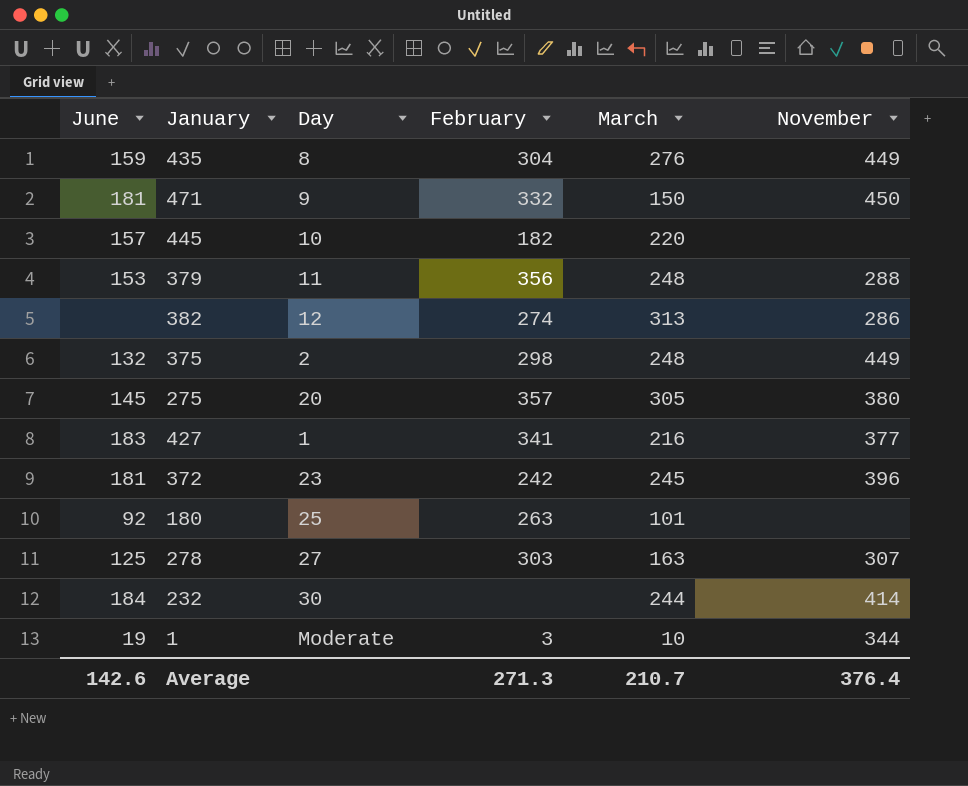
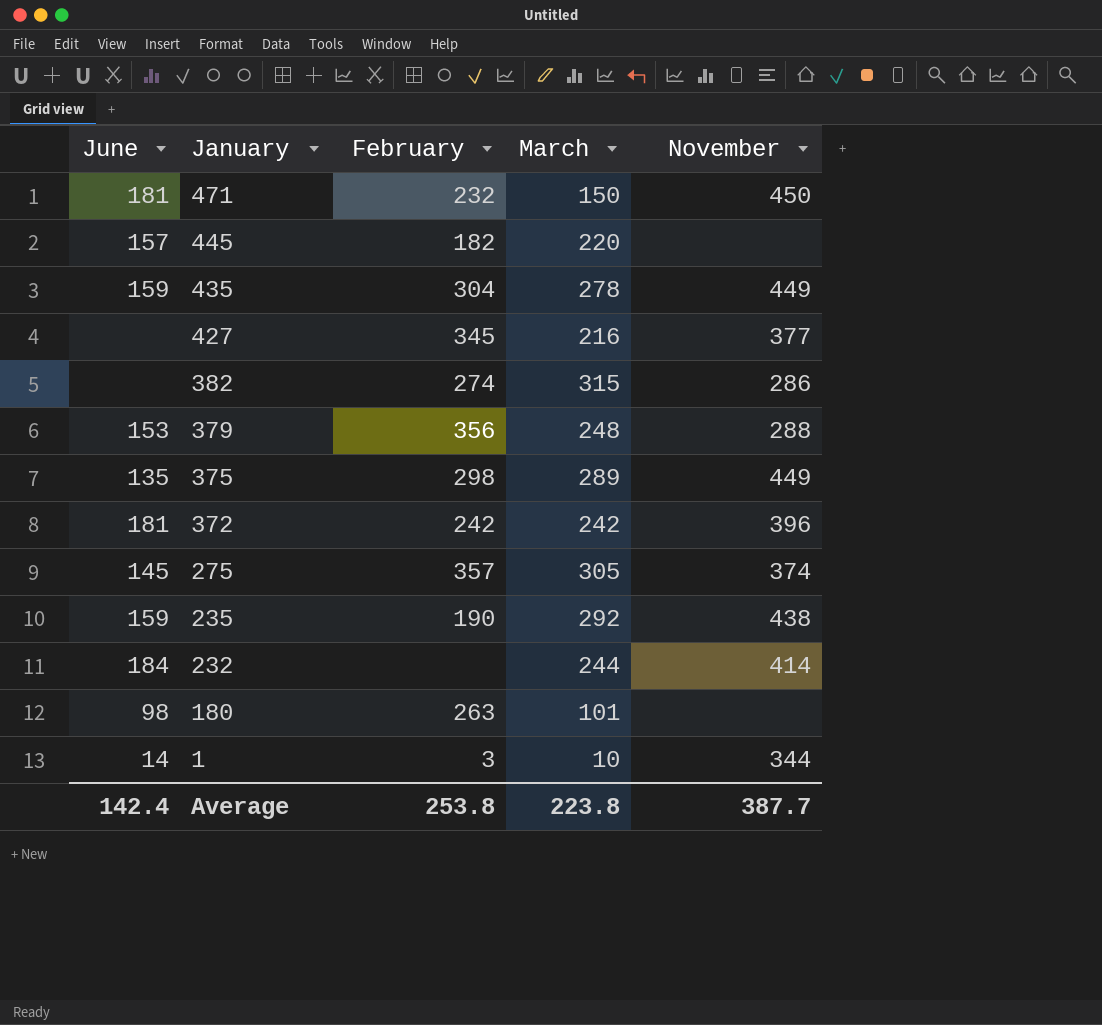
row order: none -> January descending
column Day | position: 3 -> none
row 278: 125 | 27 | 303 | 163 | 307 -> none
471 | February: 332 -> 232
435 | March: 276 -> 278
427 | June: 183 -> none
427 | February: 341 -> 345
382 | March: 313 -> 315
375 | June: 132 -> 135
375 | March: 248 -> 289
372 | March: 245 -> 242
275 | November: 380 -> 374
row 235: none -> 159 | 190 | 292 | 438
180 | June: 92 -> 98
1 | June: 19 -> 14
Average | June: 142.6 -> 142.4
Average | February: 271.3 -> 253.8
Average | March: 210.7 -> 223.8
Average | November: 376.4 -> 387.7

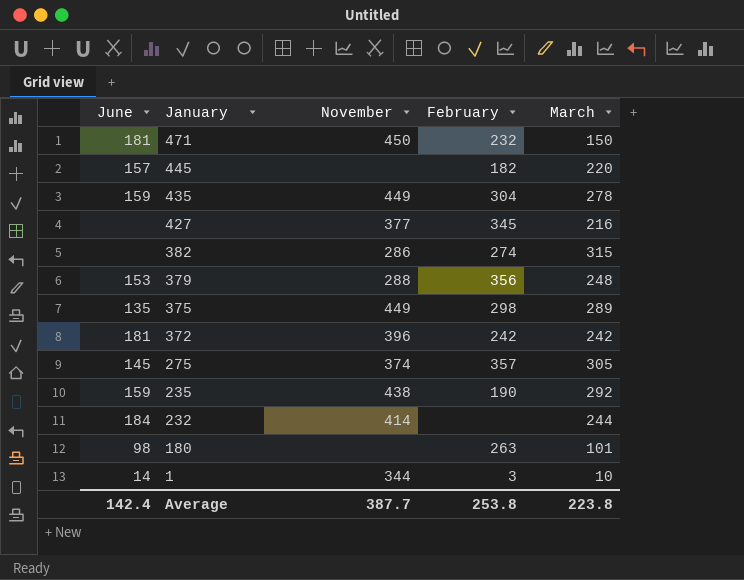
column November | position: 5 -> 3

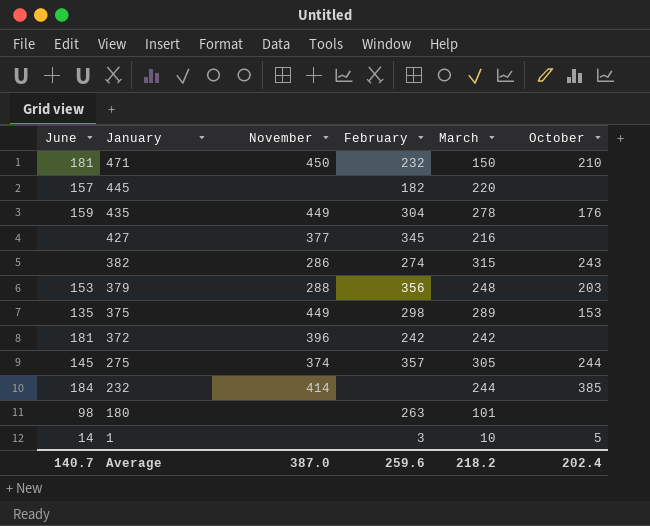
column October | position: none -> 6
row 235: 159 | 438 | 190 | 292 -> none
1 | November: 344 -> none
Average | June: 142.4 -> 140.7
Average | November: 387.7 -> 387.0
Average | February: 253.8 -> 259.6
Average | March: 223.8 -> 218.2

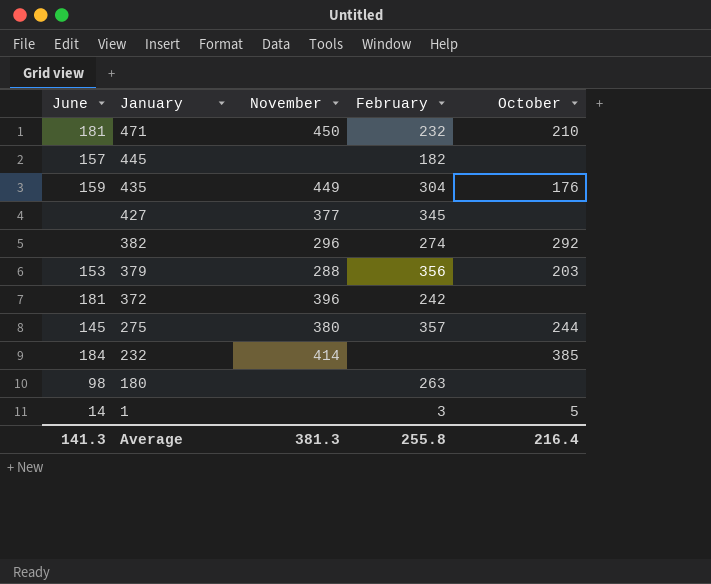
column March | position: 5 -> none
row 375: 135 | 449 | 298 | 289 | 153 -> none
382 | November: 286 -> 296
382 | October: 243 -> 292
275 | November: 374 -> 380
Average | June: 140.7 -> 141.3
Average | November: 387.0 -> 381.3
Average | February: 259.6 -> 255.8
Average | October: 202.4 -> 216.4

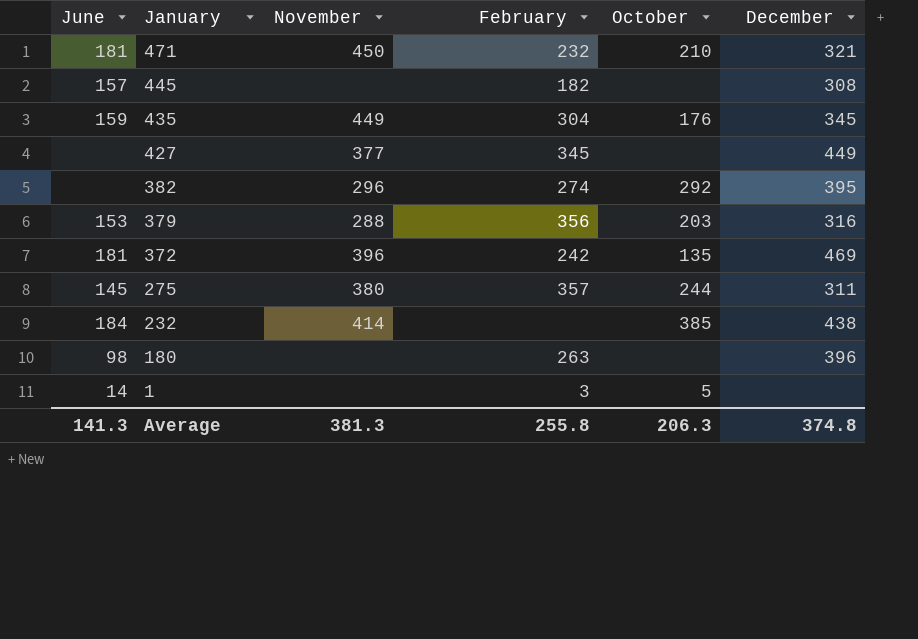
column December | position: none -> 6
372 | October: none -> 135
Average | October: 216.4 -> 206.3

